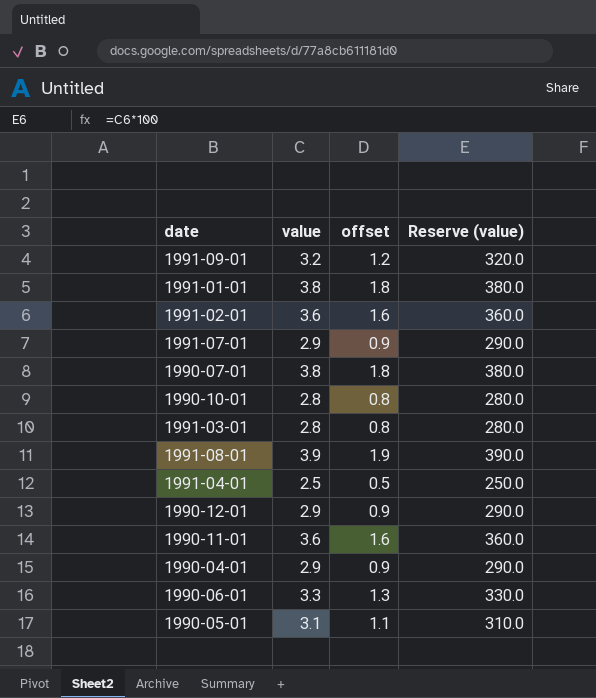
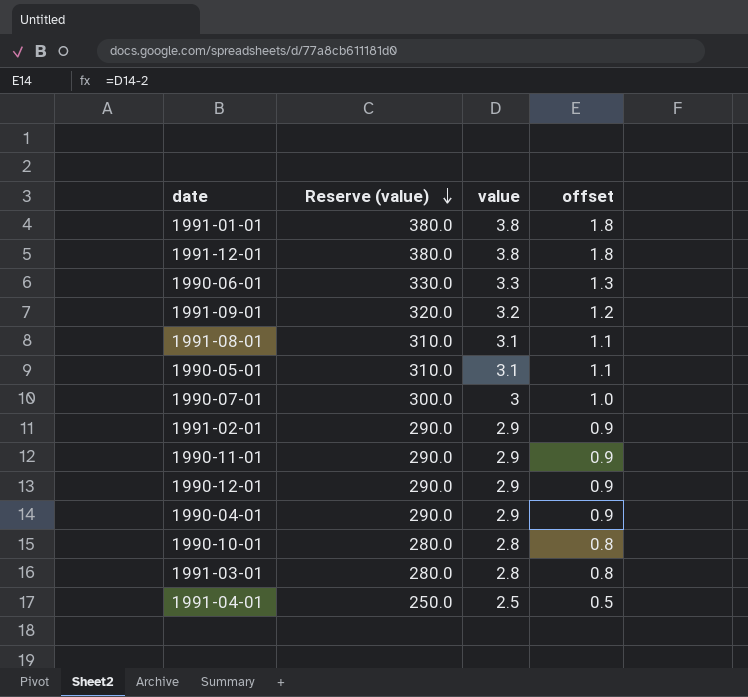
row order: none -> Reserve (value) descending
column Reserve (value) | position: 4 -> 2
row 1991-07-01: 2.9 | 0.9 | 290.0 -> none
row 1991-12-01: none -> 380.0 | 3.8 | 1.8
1991-08-01 | Reserve (value): 390.0 -> 310.0
1991-08-01 | value: 3.9 -> 3.1
1991-08-01 | offset: 1.9 -> 1.1
1990-07-01 | Reserve (value): 380.0 -> 300.0
1990-07-01 | value: 3.8 -> 3
1990-07-01 | offset: 1.8 -> 1.0
1991-02-01 | Reserve (value): 360.0 -> 290.0
1991-02-01 | value: 3.6 -> 2.9
1991-02-01 | offset: 1.6 -> 0.9
1990-11-01 | Reserve (value): 360.0 -> 290.0
1990-11-01 | value: 3.6 -> 2.9
1990-11-01 | offset: 1.6 -> 0.9

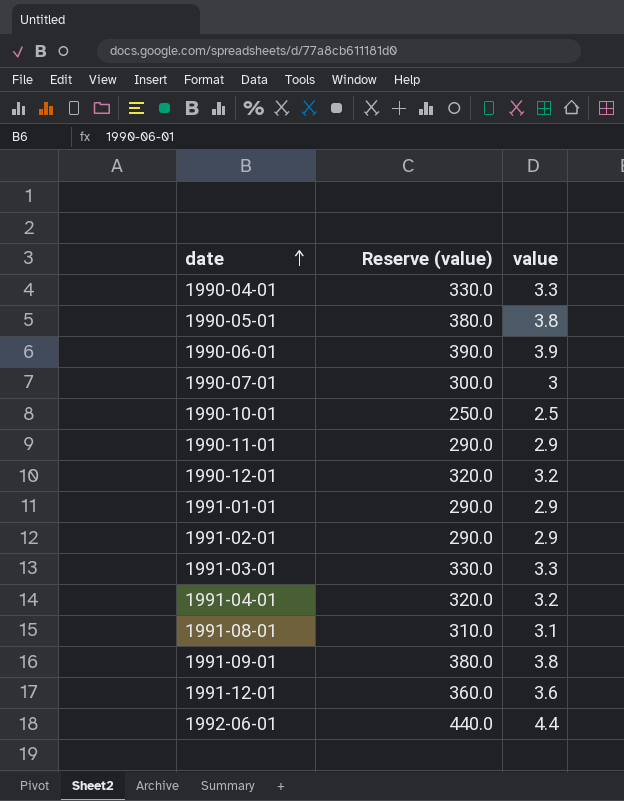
row order: Reserve (value) descending -> date ascending
column offset | formula: [value] - 2 -> none
1990-04-01 | Reserve (value): 290.0 -> 330.0
1990-04-01 | value: 2.9 -> 3.3
1990-05-01 | Reserve (value): 310.0 -> 380.0
1990-05-01 | value: 3.1 -> 3.8
1990-06-01 | Reserve (value): 330.0 -> 390.0
1990-06-01 | value: 3.3 -> 3.9
1990-10-01 | Reserve (value): 280.0 -> 250.0
1990-10-01 | value: 2.8 -> 2.5
1990-12-01 | Reserve (value): 290.0 -> 320.0
1990-12-01 | value: 2.9 -> 3.2
1991-01-01 | Reserve (value): 380.0 -> 290.0
1991-01-01 | value: 3.8 -> 2.9
1991-03-01 | Reserve (value): 280.0 -> 330.0
1991-03-01 | value: 2.8 -> 3.3
1991-04-01 | Reserve (value): 250.0 -> 320.0
1991-04-01 | value: 2.5 -> 3.2
1991-09-01 | Reserve (value): 320.0 -> 380.0
1991-09-01 | value: 3.2 -> 3.8
1991-12-01 | Reserve (value): 380.0 -> 360.0
1991-12-01 | value: 3.8 -> 3.6
row 1992-06-01: none -> 440.0 | 4.4

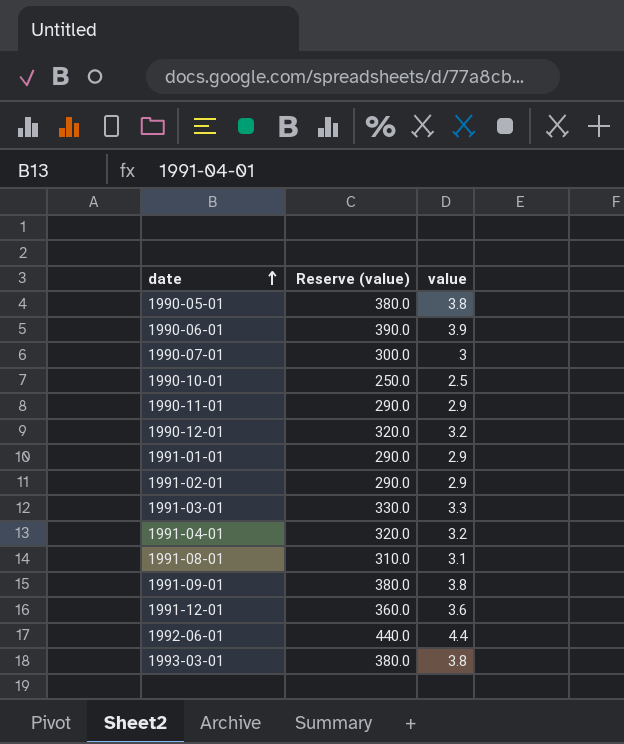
row 1990-04-01: 330.0 | 3.3 -> none
row 1993-03-01: none -> 380.0 | 3.8

